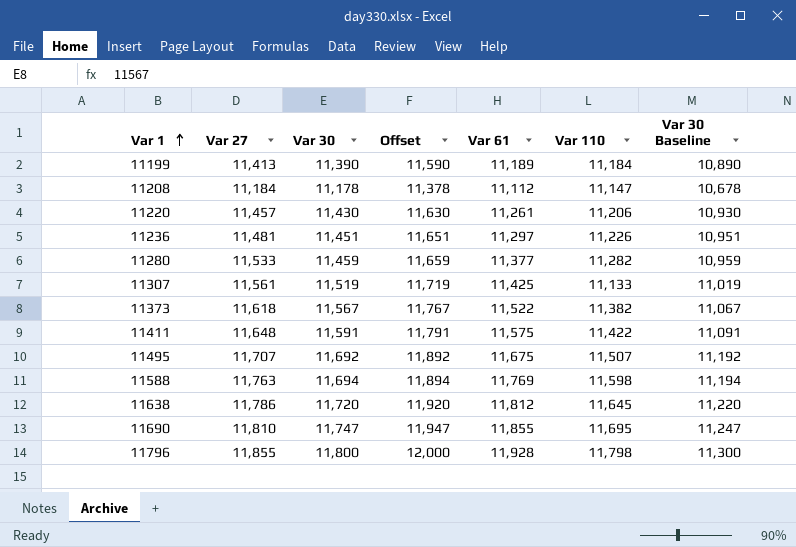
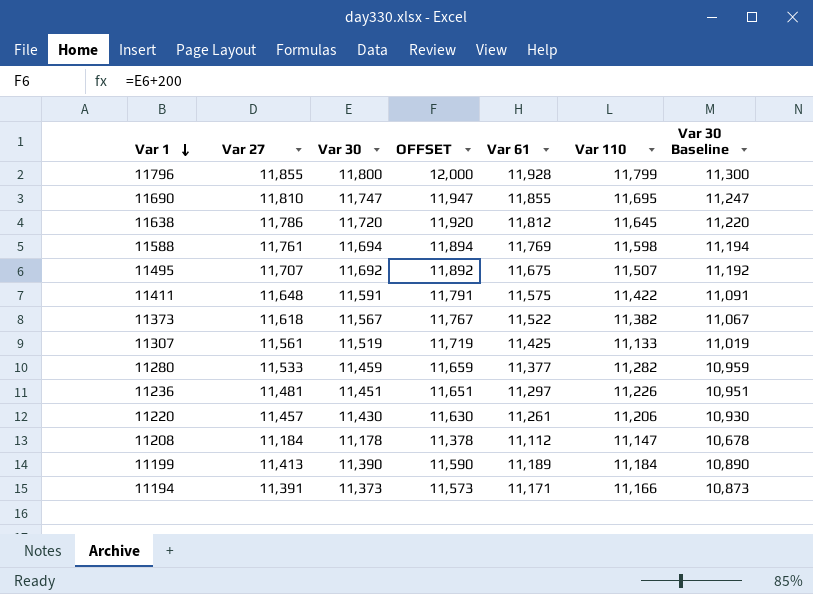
row order: Var 1 ascending -> Var 1 descending
column name: Offset -> OFFSET
11796 | Var 110: 11,798 -> 11,799
11588 | Var 27: 11,763 -> 11,761
row 11194: none -> 11,391 | 11,373 | 11,573 | 11,171 | 11,166 | 10,873

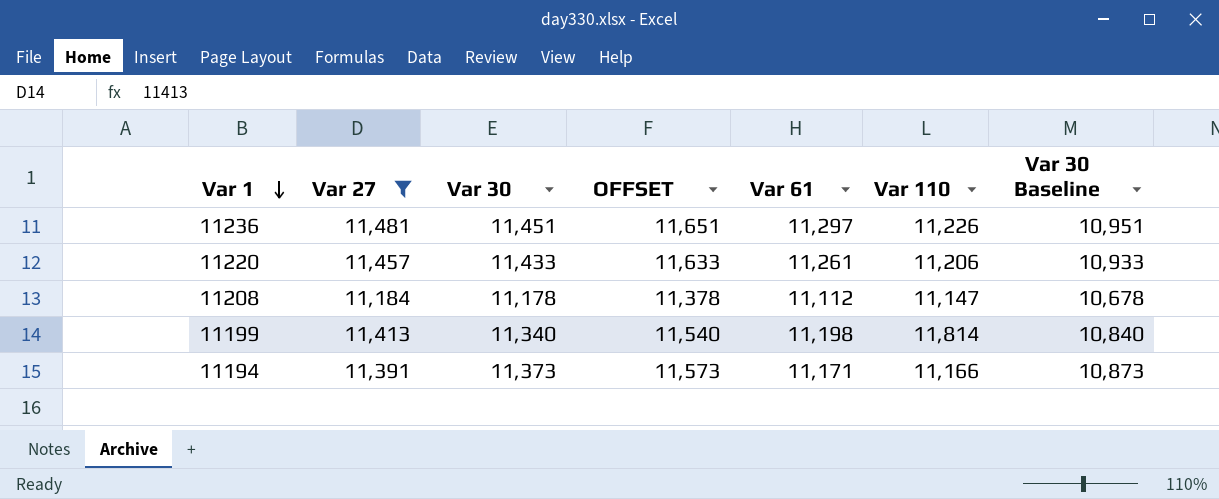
filter: none -> Var 27 <= 11,481
11220 | Var 30: 11,430 -> 11,433
11220 | OFFSET: 11,630 -> 11,633
11220 | Var 30 Baseline: 10,930 -> 10,933
11199 | Var 30: 11,390 -> 11,340
11199 | OFFSET: 11,590 -> 11,540
11199 | Var 61: 11,189 -> 11,198
11199 | Var 110: 11,184 -> 11,814
11199 | Var 30 Baseline: 10,890 -> 10,840

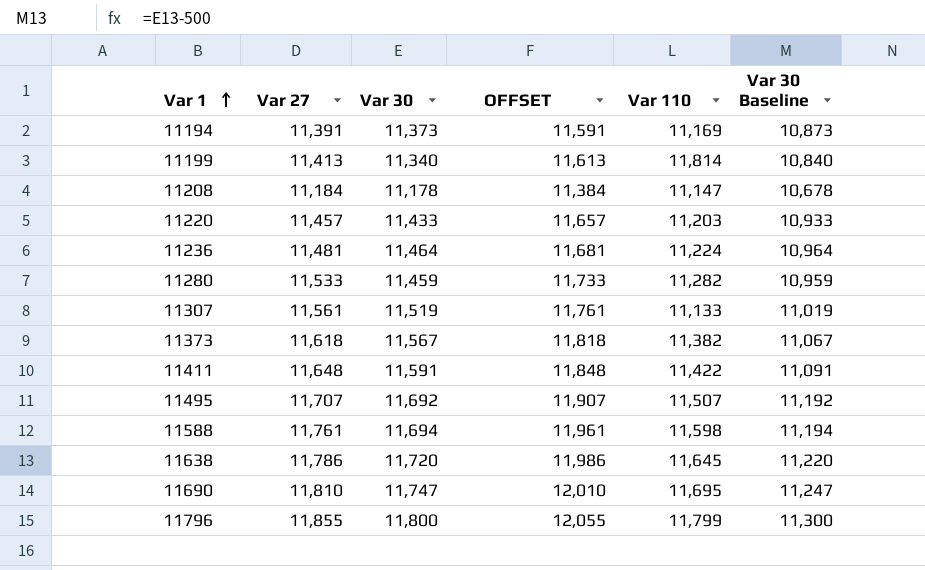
filter: Var 27 <= 11,481 -> none
row order: Var 1 descending -> Var 1 ascending
column Var 61 | position: 5 -> none
column OFFSET | formula: [Var 30] + 200 -> [Var 27] + 200
11194 | Var 110: 11,166 -> 11,169
11220 | Var 110: 11,206 -> 11,203
11236 | Var 30: 11,451 -> 11,464
11236 | Var 110: 11,226 -> 11,224
11236 | Var 30 Baseline: 10,951 -> 10,964

